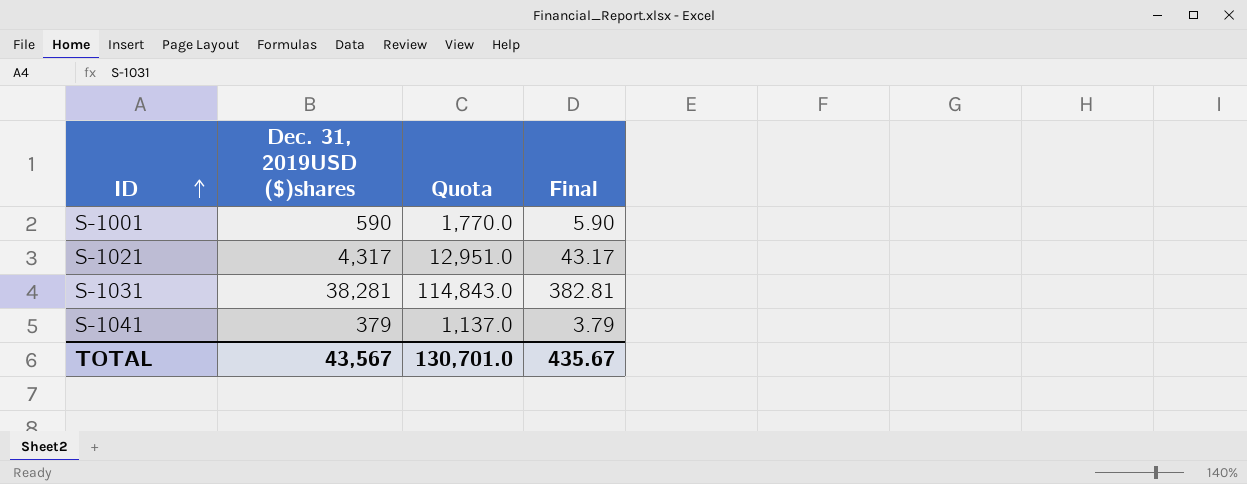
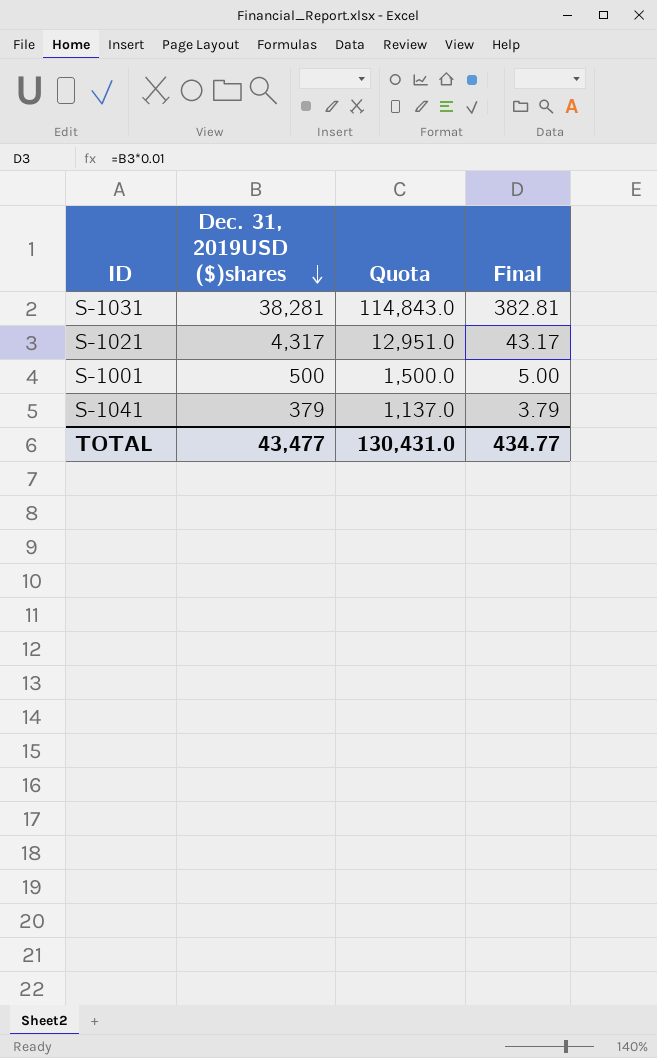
row order: ID ascending -> Dec. 31, 2019USD ($)shares descending
S-1001 | Dec. 31, 2019USD ($)shares: 590 -> 500
S-1001 | Quota: 1,770.0 -> 1,500.0
S-1001 | Final: 5.90 -> 5.00
TOTAL | Dec. 31, 2019USD ($)shares: 43,567 -> 43,477
TOTAL | Quota: 130,701.0 -> 130,431.0
TOTAL | Final: 435.67 -> 434.77

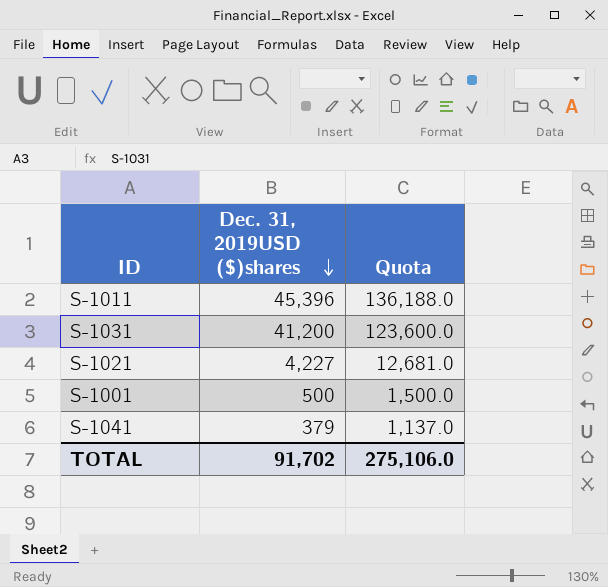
column Final | formula: [Dec. 31, 2019USD ($)shares] * 0.01 -> none
row S-1011: none -> 45,396 | 136,188.0
S-1031 | Dec. 31, 2019USD ($)shares: 38,281 -> 41,200
S-1031 | Quota: 114,843.0 -> 123,600.0
S-1021 | Dec. 31, 2019USD ($)shares: 4,317 -> 4,227
S-1021 | Quota: 12,951.0 -> 12,681.0
TOTAL | Dec. 31, 2019USD ($)shares: 43,477 -> 91,702
TOTAL | Quota: 130,431.0 -> 275,106.0

